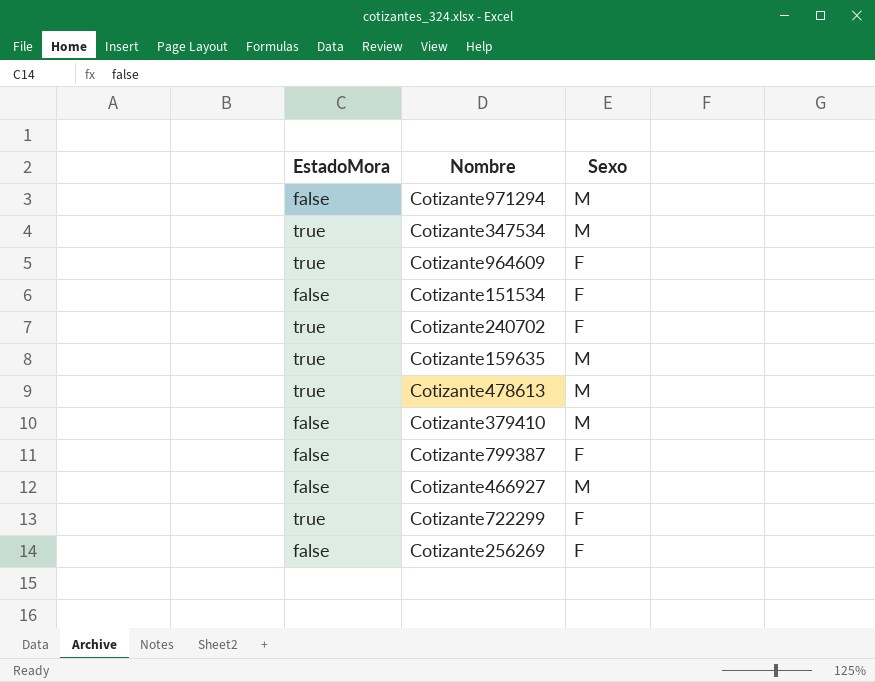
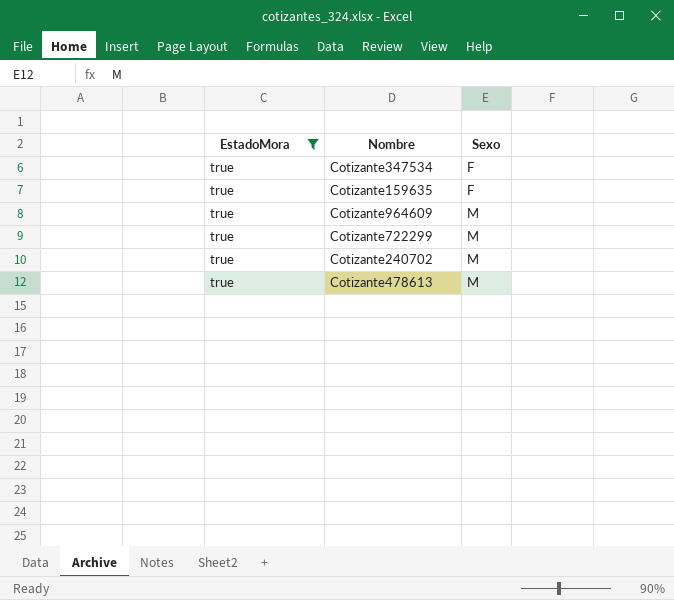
filter: none -> EstadoMora = true
row order: none -> Sexo ascending
Cotizante347534 | Sexo: M -> F
Cotizante159635 | Sexo: M -> F
Cotizante964609 | Sexo: F -> M
Cotizante722299 | Sexo: F -> M
Cotizante240702 | Sexo: F -> M

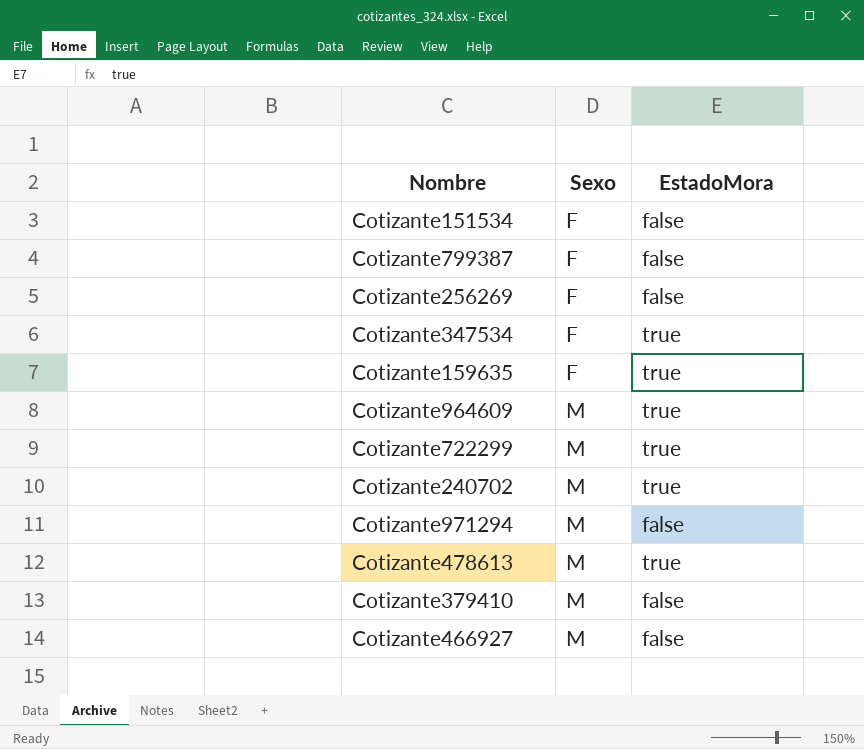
filter: EstadoMora = true -> none
column EstadoMora | position: 1 -> 3

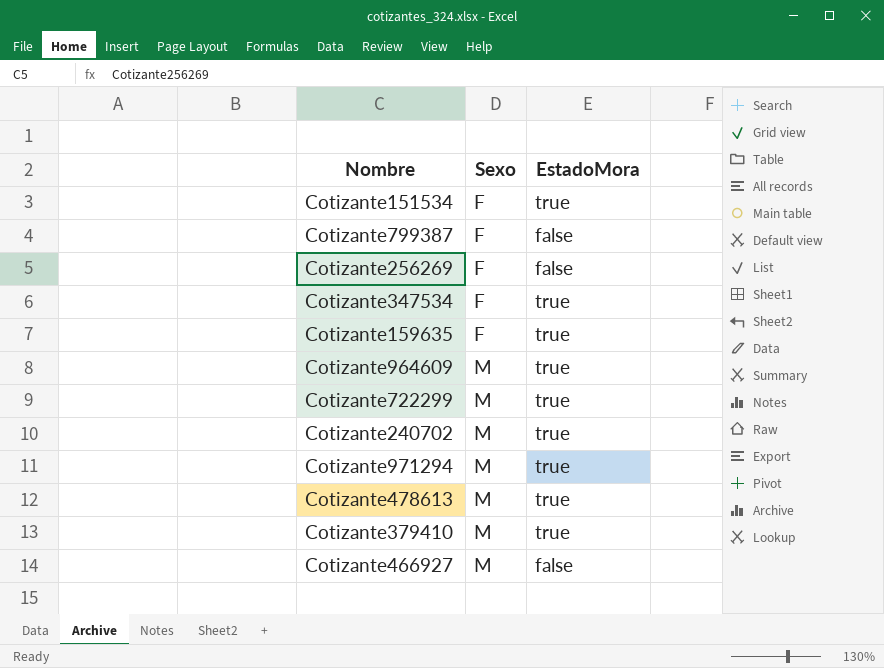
Cotizante151534 | EstadoMora: false -> true
Cotizante971294 | EstadoMora: false -> true
Cotizante379410 | EstadoMora: false -> true

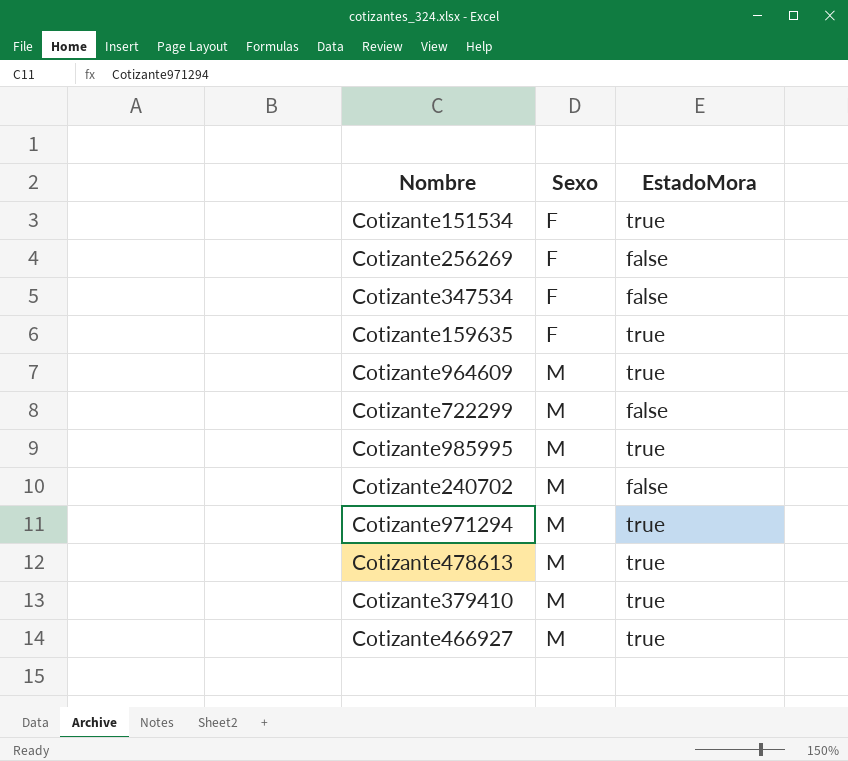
row Cotizante799387: F | false -> none
Cotizante347534 | EstadoMora: true -> false
Cotizante722299 | EstadoMora: true -> false
row Cotizante985995: none -> M | true
Cotizante240702 | EstadoMora: true -> false
Cotizante466927 | EstadoMora: false -> true

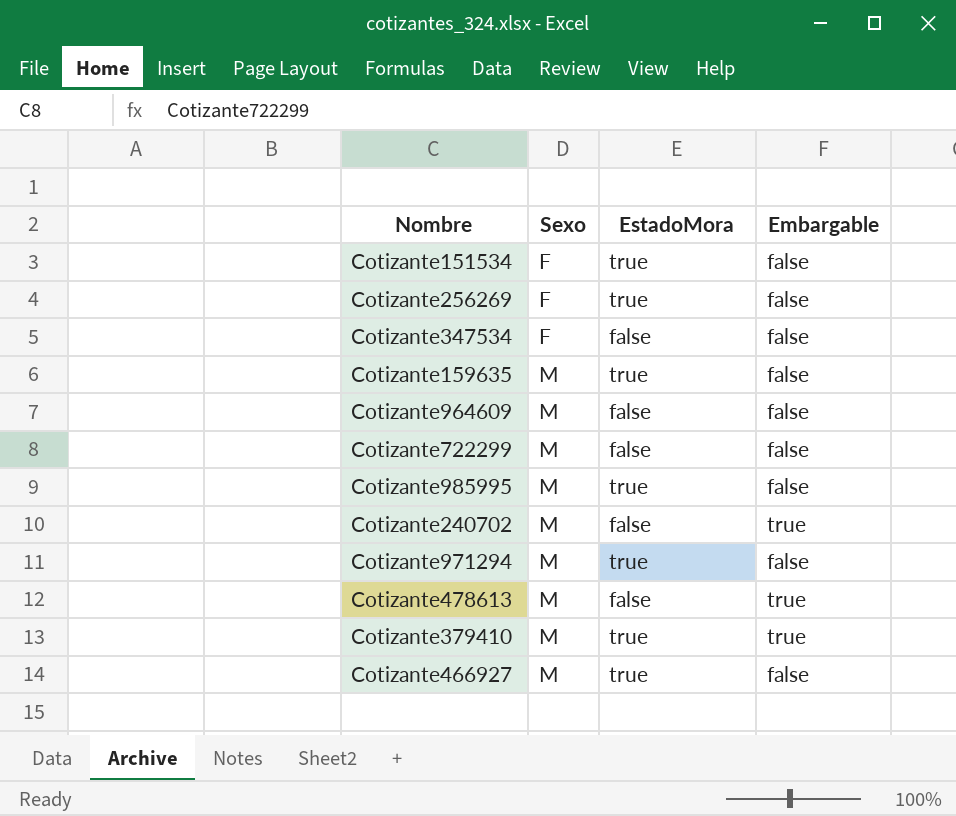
column Embargable | position: none -> 4
Cotizante256269 | EstadoMora: false -> true
Cotizante159635 | Sexo: F -> M
Cotizante964609 | EstadoMora: true -> false
Cotizante478613 | EstadoMora: true -> false

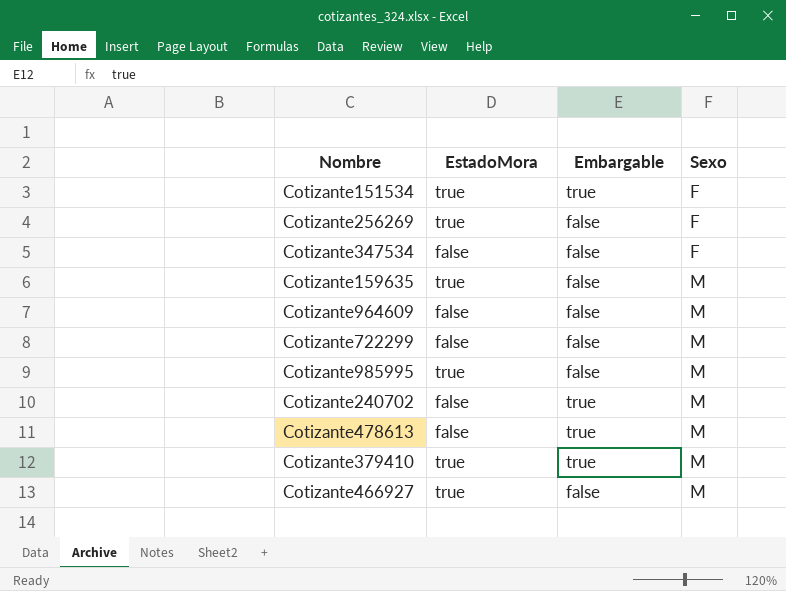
column Sexo | position: 2 -> 4
row Cotizante971294: M | true | false -> none
Cotizante151534 | Embargable: false -> true

